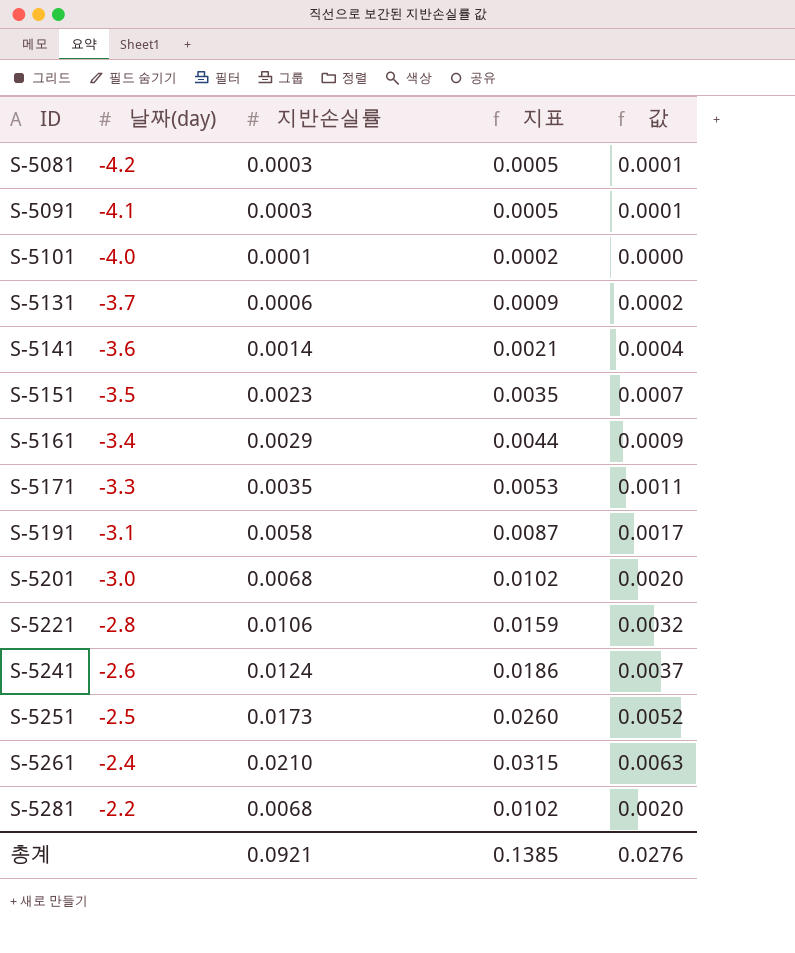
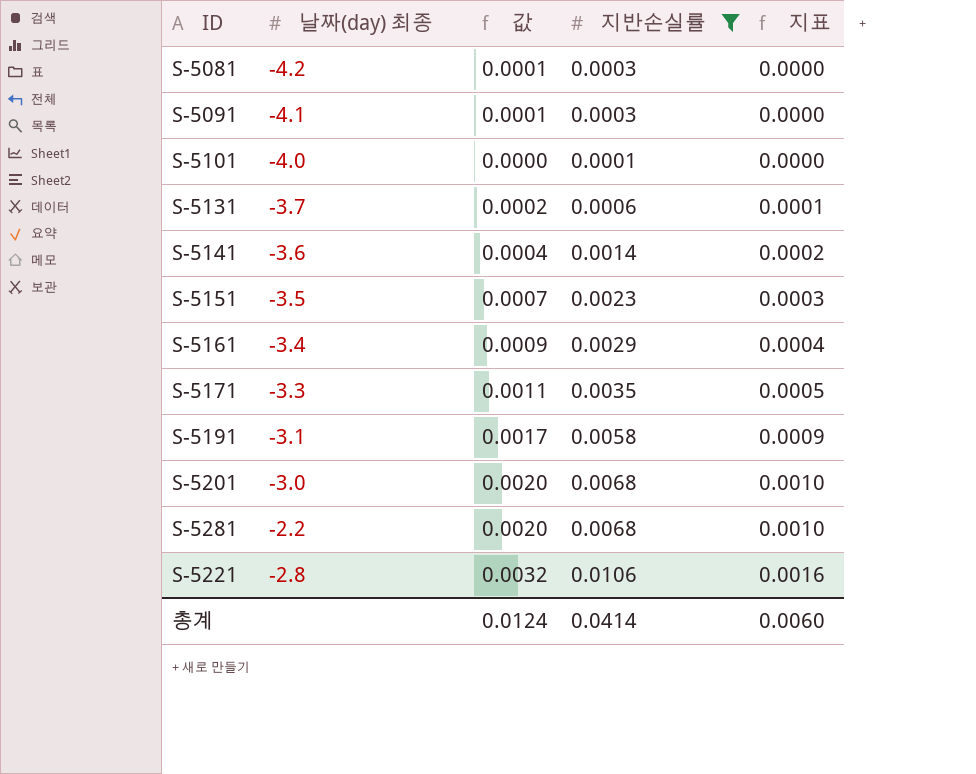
filter: none -> 지반손실률 <= 0.0106
row order: ID ascending -> 지표 ascending
column name: 날짜(day) -> 날짜(day) 최종
column 값 | position: 5 -> 3
column 지표 | formula: [지반손실률] * 1.5 -> [지반손실률] * 0.15
총계 | 값: 0.0276 -> 0.0124
총계 | 지반손실률: 0.0921 -> 0.0414
총계 | 지표: 0.1385 -> 0.0060

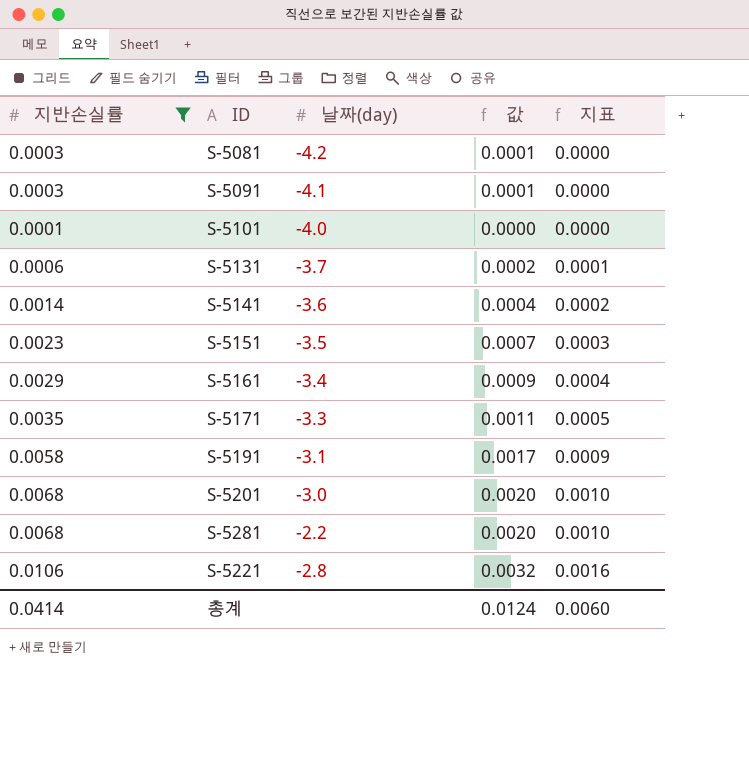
column 지반손실률 | position: 4 -> 1
column name: 날짜(day) 최종 -> 날짜(day)

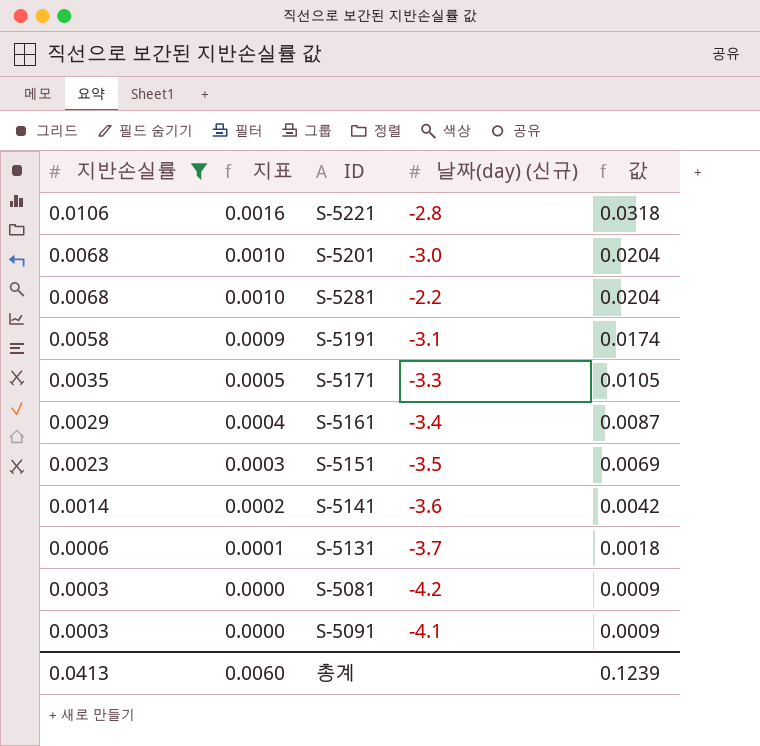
row order: 지표 ascending -> 지반손실률 descending
column 지표 | position: 5 -> 2
column name: 날짜(day) -> 날짜(day) (신규)
column 값 | formula: [지반손실률] * 0.3 -> [지반손실률] * 3
row S-5101: 0.0001 | -4.0 | 0.0000 | 0.0000 -> none
총계 | 지반손실률: 0.0414 -> 0.0413
총계 | 값: 0.0124 -> 0.1239

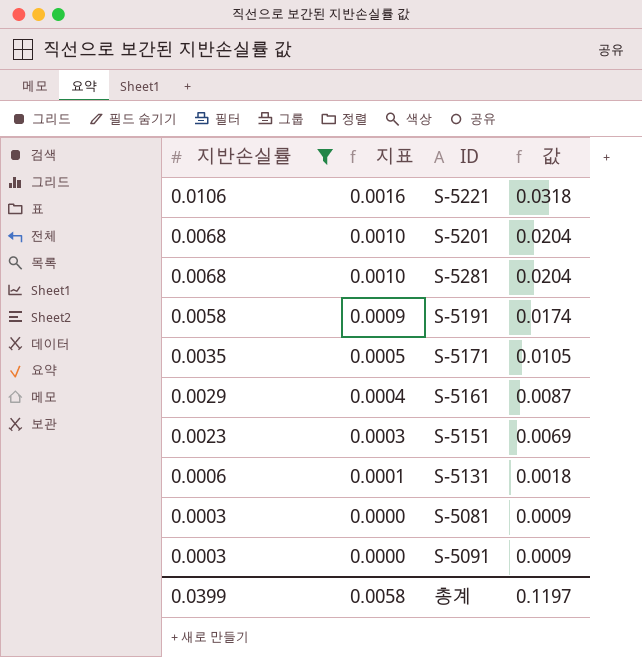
column 날짜(day) (신규) | position: 4 -> none
row S-5141: 0.0014 | 0.0002 | -3.6 | 0.0042 -> none
총계 | 지반손실률: 0.0413 -> 0.0399
총계 | 지표: 0.0060 -> 0.0058
총계 | 값: 0.1239 -> 0.1197

